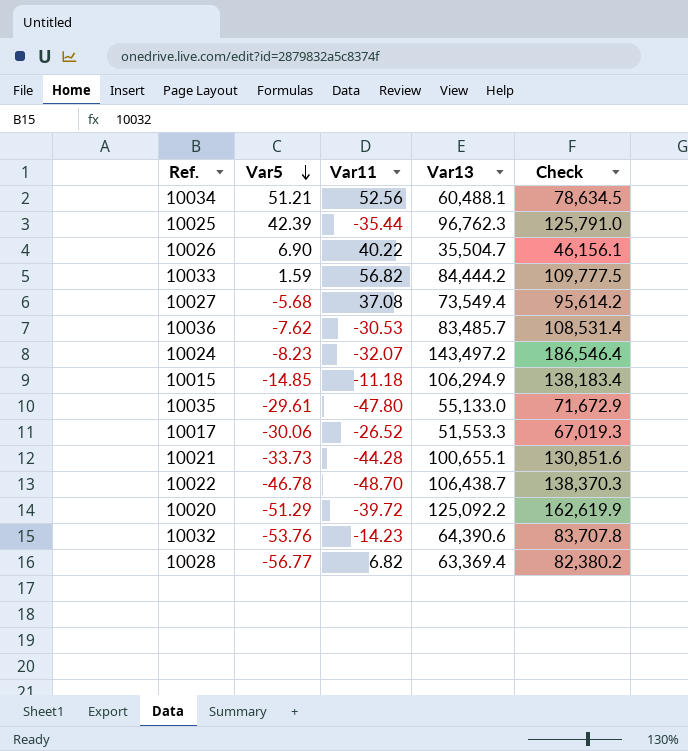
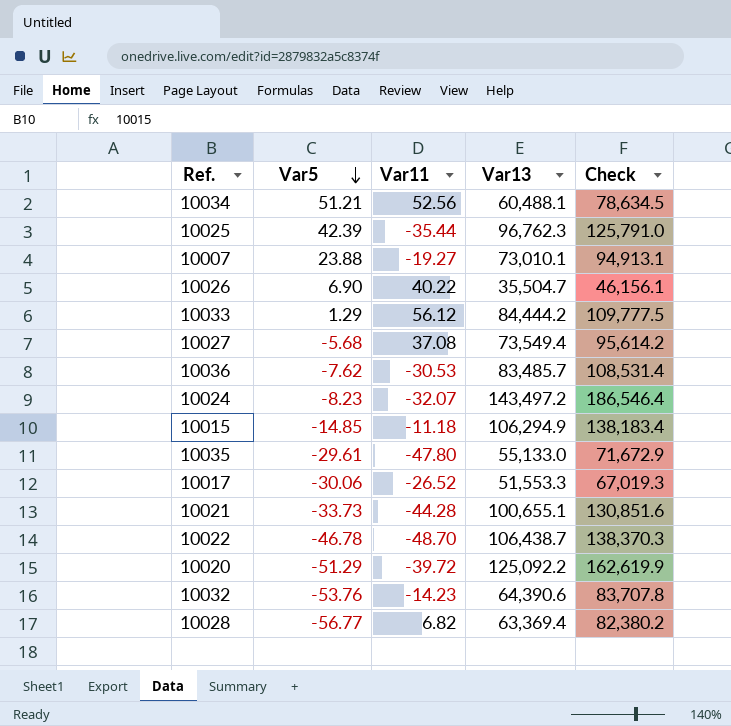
row 10007: none -> 23.88 | -19.27 | 73,010.1 | 94,913.1
10033 | Var5: 1.59 -> 1.29
10033 | Var11: 56.82 -> 56.12

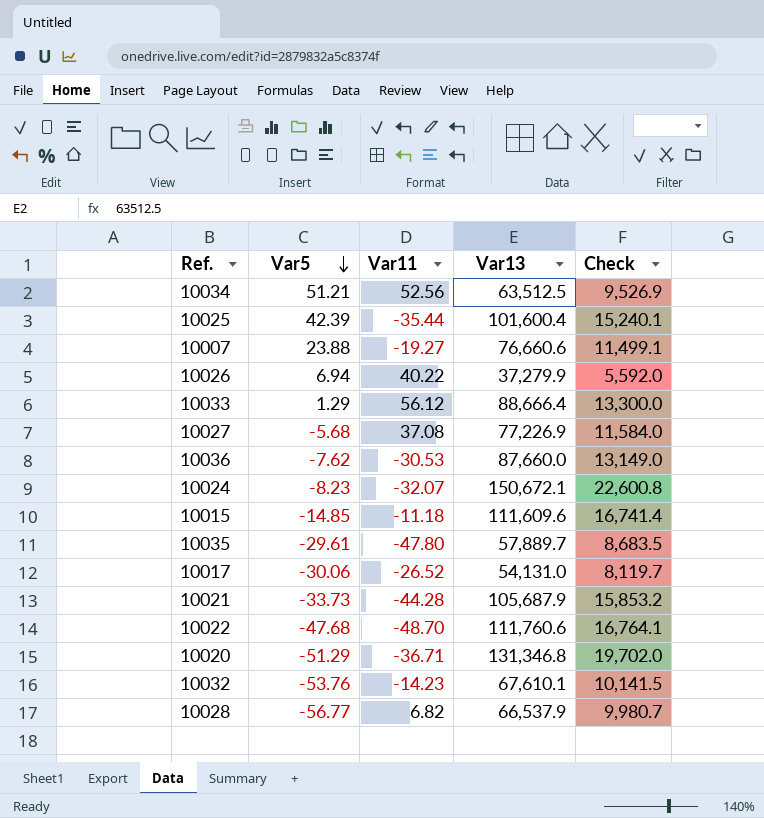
column Check | formula: [Var13] * 1.3 -> [Var13] * 0.15
10034 | Var13: 60,488.1 -> 63,512.5
10025 | Var13: 96,762.3 -> 101,600.4
10007 | Var13: 73,010.1 -> 76,660.6
10026 | Var5: 6.90 -> 6.94
10026 | Var13: 35,504.7 -> 37,279.9
10033 | Var13: 84,444.2 -> 88,666.4
10027 | Var13: 73,549.4 -> 77,226.9
10036 | Var13: 83,485.7 -> 87,660.0
10024 | Var13: 143,497.2 -> 150,672.1
10015 | Var13: 106,294.9 -> 111,609.6
10035 | Var13: 55,133.0 -> 57,889.7
10017 | Var13: 51,553.3 -> 54,131.0
10021 | Var13: 100,655.1 -> 105,687.9
10022 | Var5: -46.78 -> -47.68
10022 | Var13: 106,438.7 -> 111,760.6
10020 | Var11: -39.72 -> -36.71
10020 | Var13: 125,092.2 -> 131,346.8
10032 | Var13: 64,390.6 -> 67,610.1
10028 | Var13: 63,369.4 -> 66,537.9

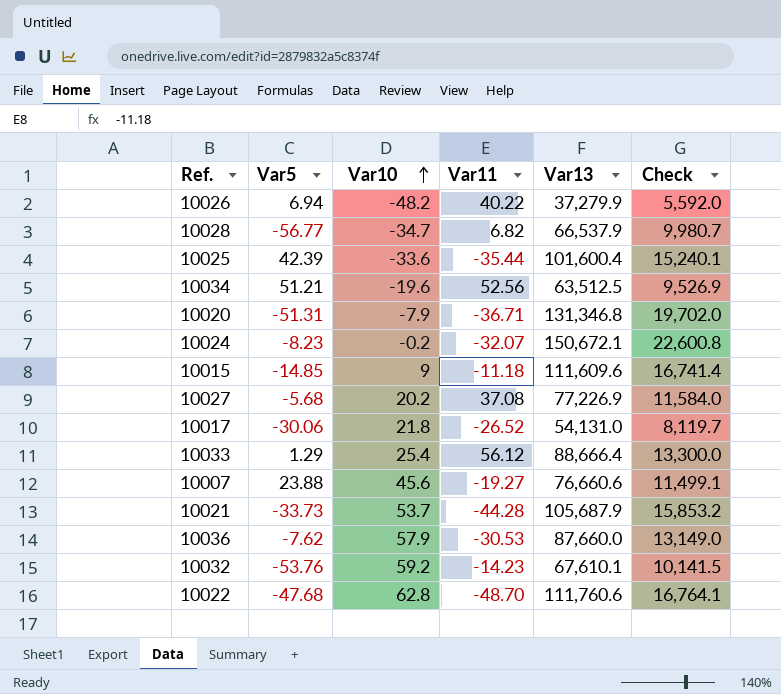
row order: Var5 descending -> Var10 ascending
column Var10 | position: none -> 3
row 10035: -29.61 | -47.80 | 57,889.7 | 8,683.5 -> none
10020 | Var5: -51.29 -> -51.31

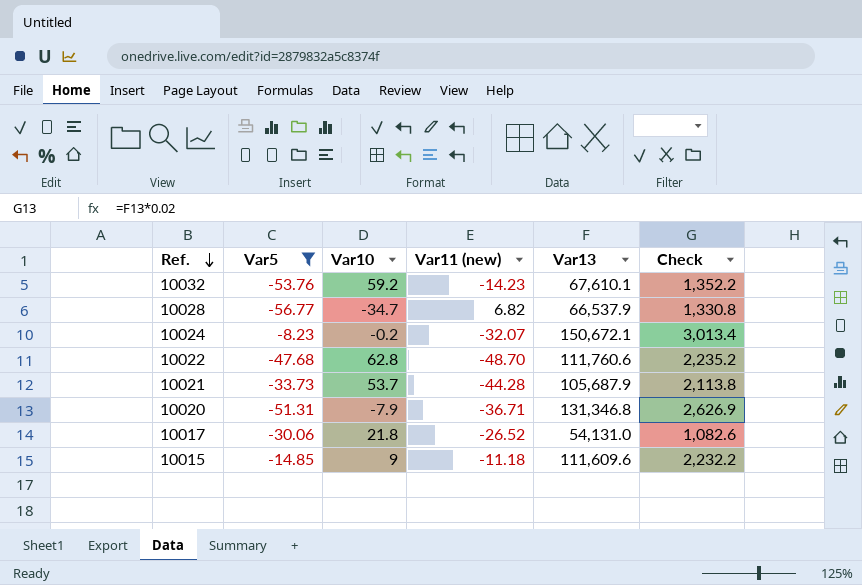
filter: none -> Var5 <= -8.23
row order: Var10 ascending -> Ref. descending
column name: Var11 -> Var11 (new)
column Check | formula: [Var13] * 0.15 -> [Var13] * 0.02

